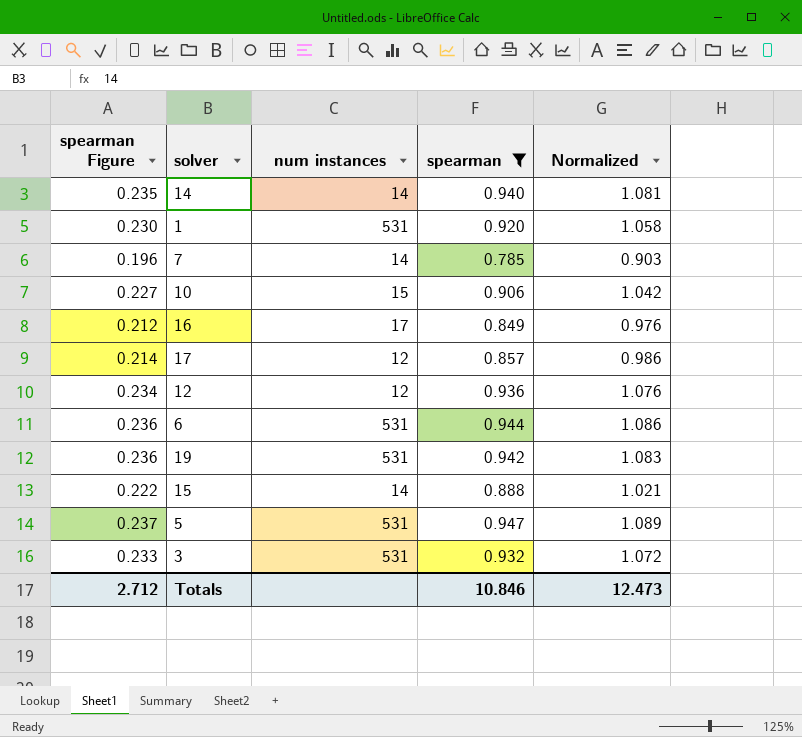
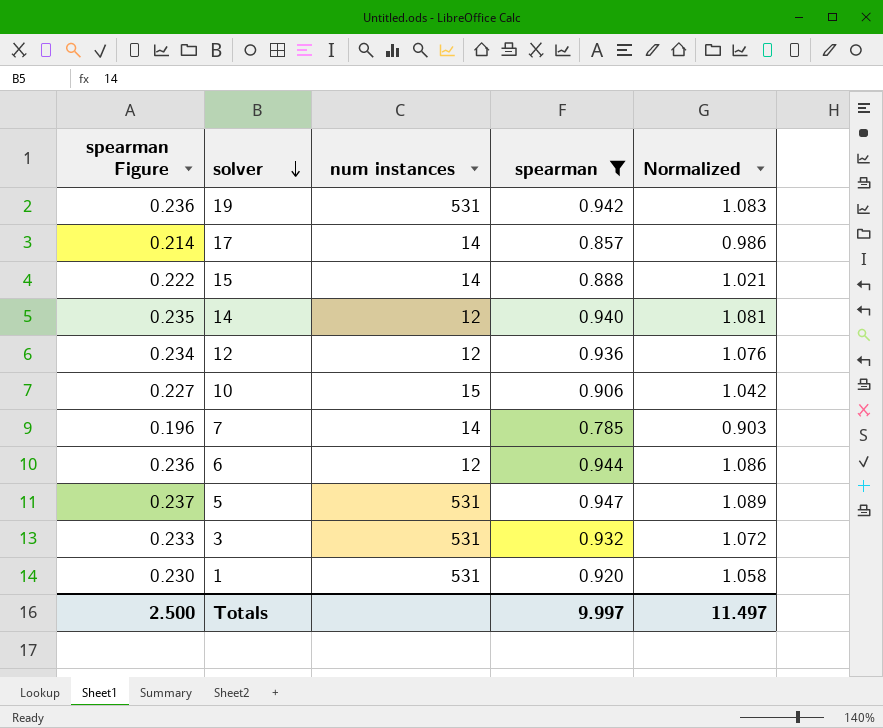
row order: none -> solver descending
row 16: 0.212 | 17 | 0.849 | 0.976 -> none
17 | num instances: 12 -> 14
14 | num instances: 14 -> 12
6 | num instances: 531 -> 12
Totals | spearman Figure: 2.712 -> 2.500
Totals | spearman: 10.846 -> 9.997
Totals | Normalized: 12.473 -> 11.497

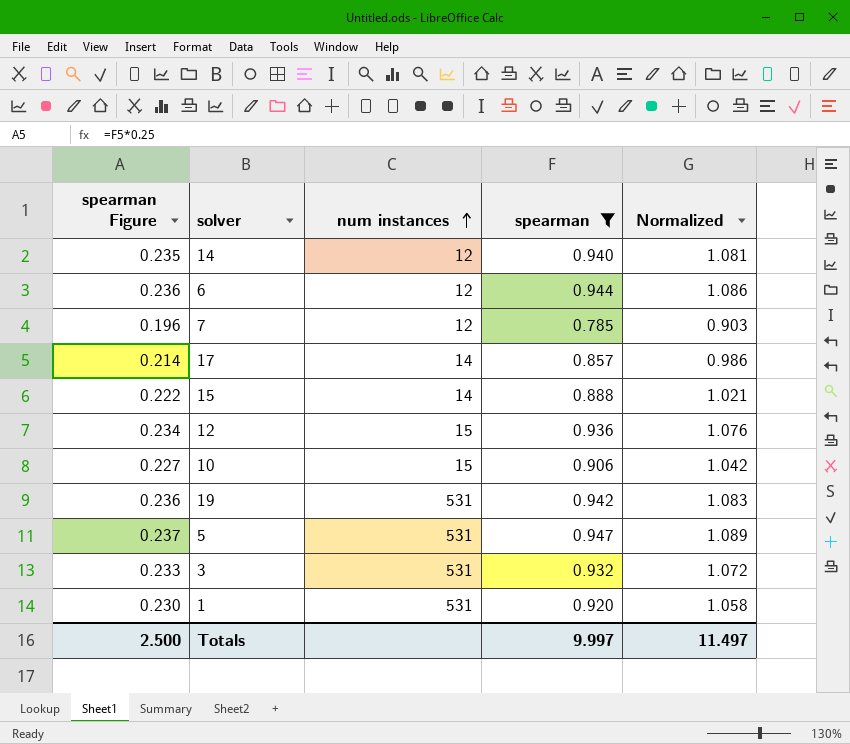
row order: solver descending -> num instances ascending
7 | num instances: 14 -> 12
12 | num instances: 12 -> 15

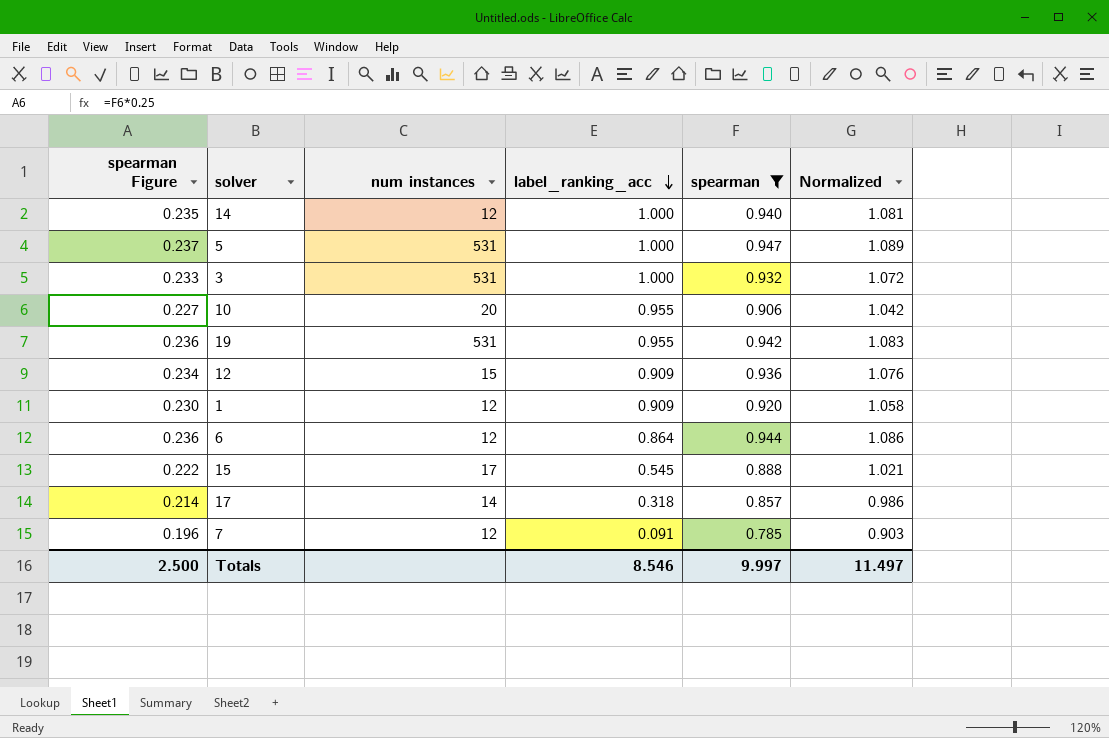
row order: num instances ascending -> label_ranking_acc descending
column label_ranking_acc | position: none -> 4
10 | num instances: 15 -> 20
1 | num instances: 531 -> 12
15 | num instances: 14 -> 17

